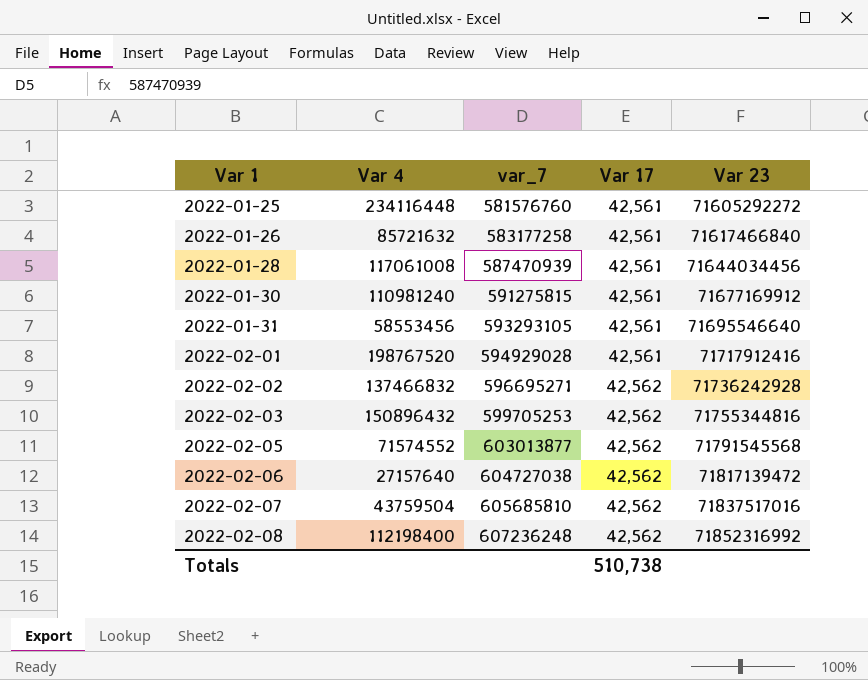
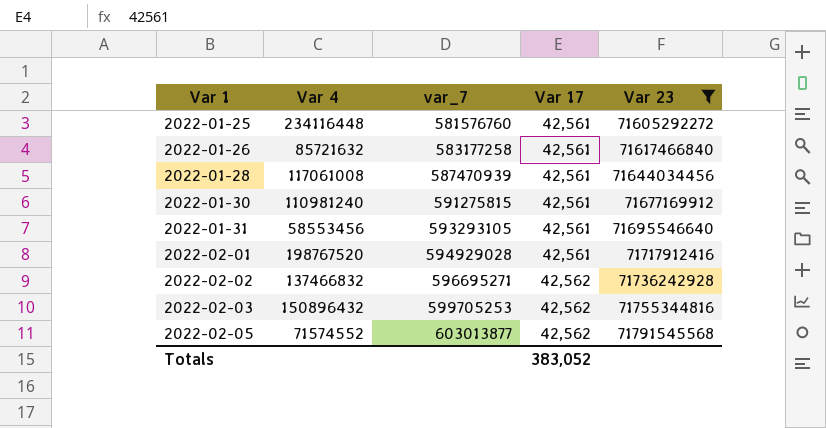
filter: none -> Var 23 <= 71791545568
Totals | Var 17: 510,738 -> 383,052

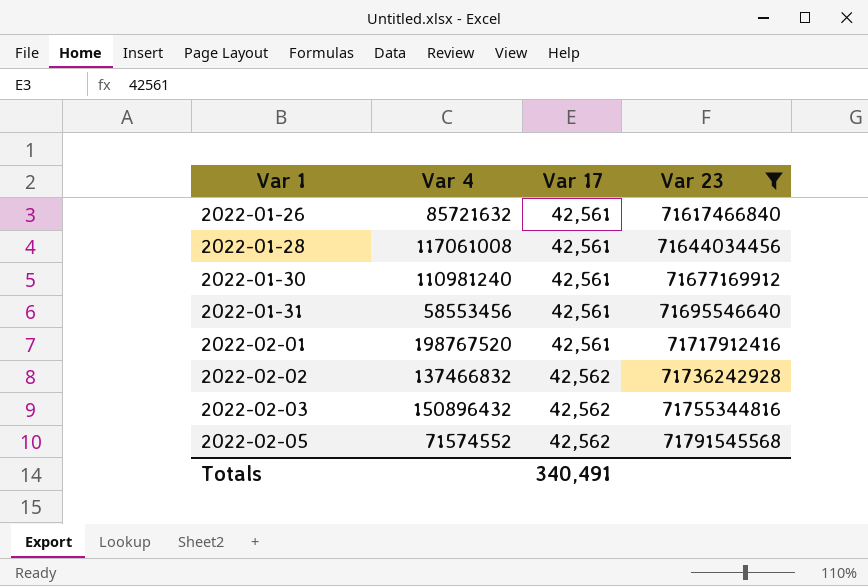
column var_7 | position: 3 -> none
row 2022-01-25: 234116448 | 581576760 | 42,561 | 71605292272 -> none
Totals | Var 17: 383,052 -> 340,491

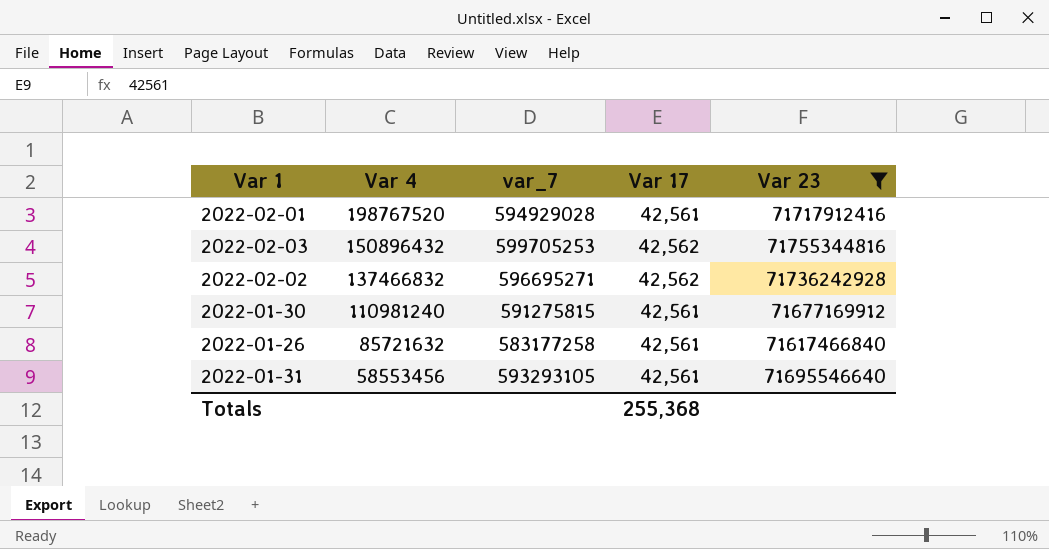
row order: Var 1 ascending -> Var 4 descending
column var_7 | position: none -> 3
row 2022-01-28: 117061008 | 42,561 | 71644034456 -> none
row 2022-02-05: 71574552 | 42,562 | 71791545568 -> none
Totals | Var 17: 340,491 -> 255,368

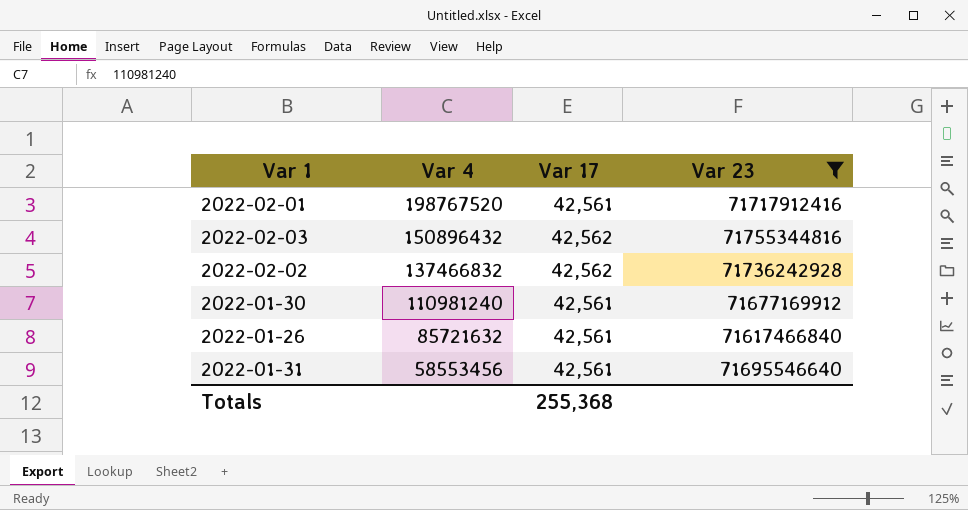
column var_7 | position: 3 -> none

